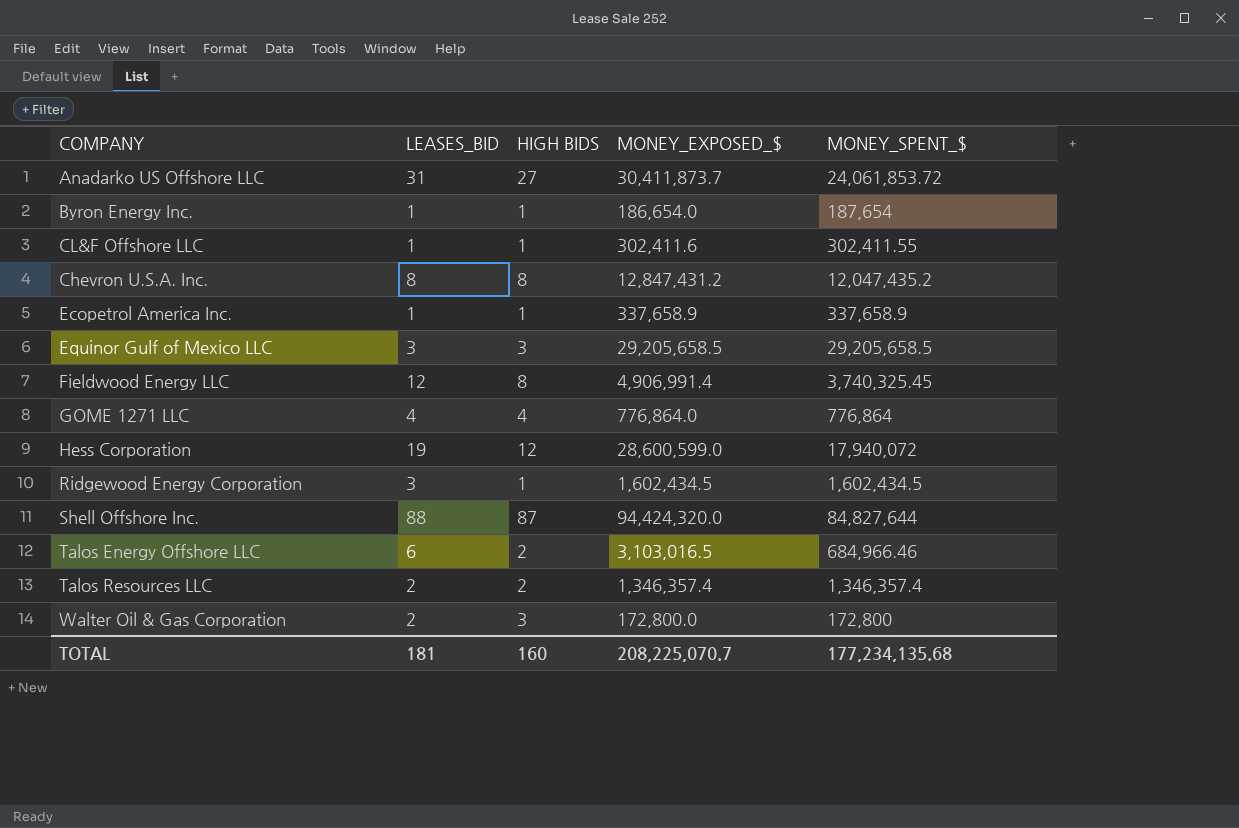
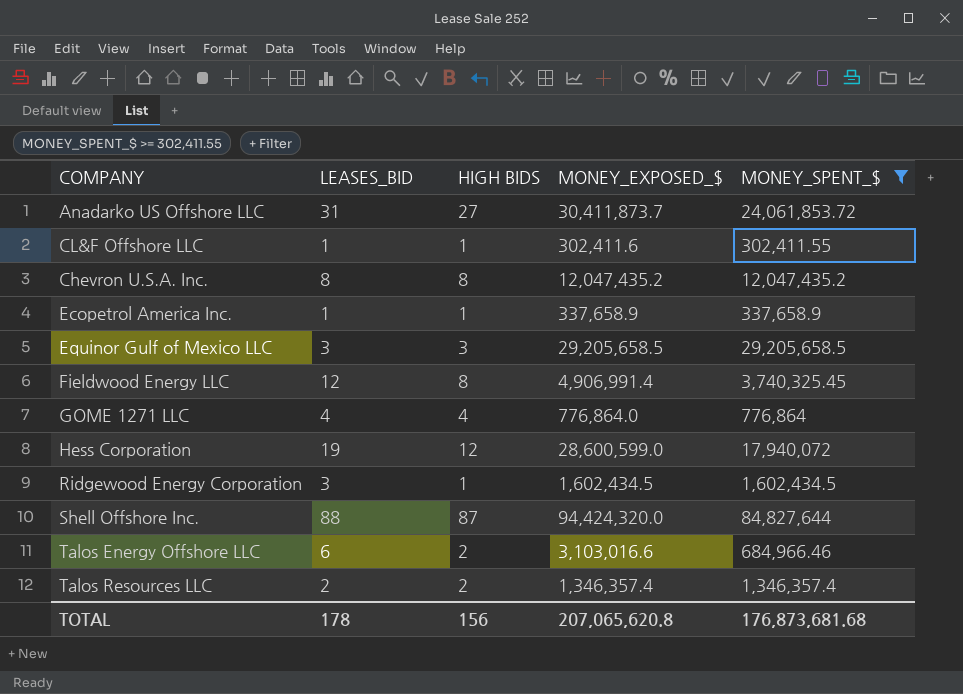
filter: none -> MONEY_SPENT_$ >= 302,411.55
Chevron U.S.A. Inc. | MONEY_EXPOSED_$: 12,847,431.2 -> 12,047,435.2
Talos Energy Offshore LLC | MONEY_EXPOSED_$: 3,103,016.5 -> 3,103,016.6
TOTAL | LEASES_BID: 181 -> 178
TOTAL | HIGH BIDS: 160 -> 156
TOTAL | MONEY_EXPOSED_$: 208,225,070.7 -> 207,065,620.8
TOTAL | MONEY_SPENT_$: 177,234,135.68 -> 176,873,681.68

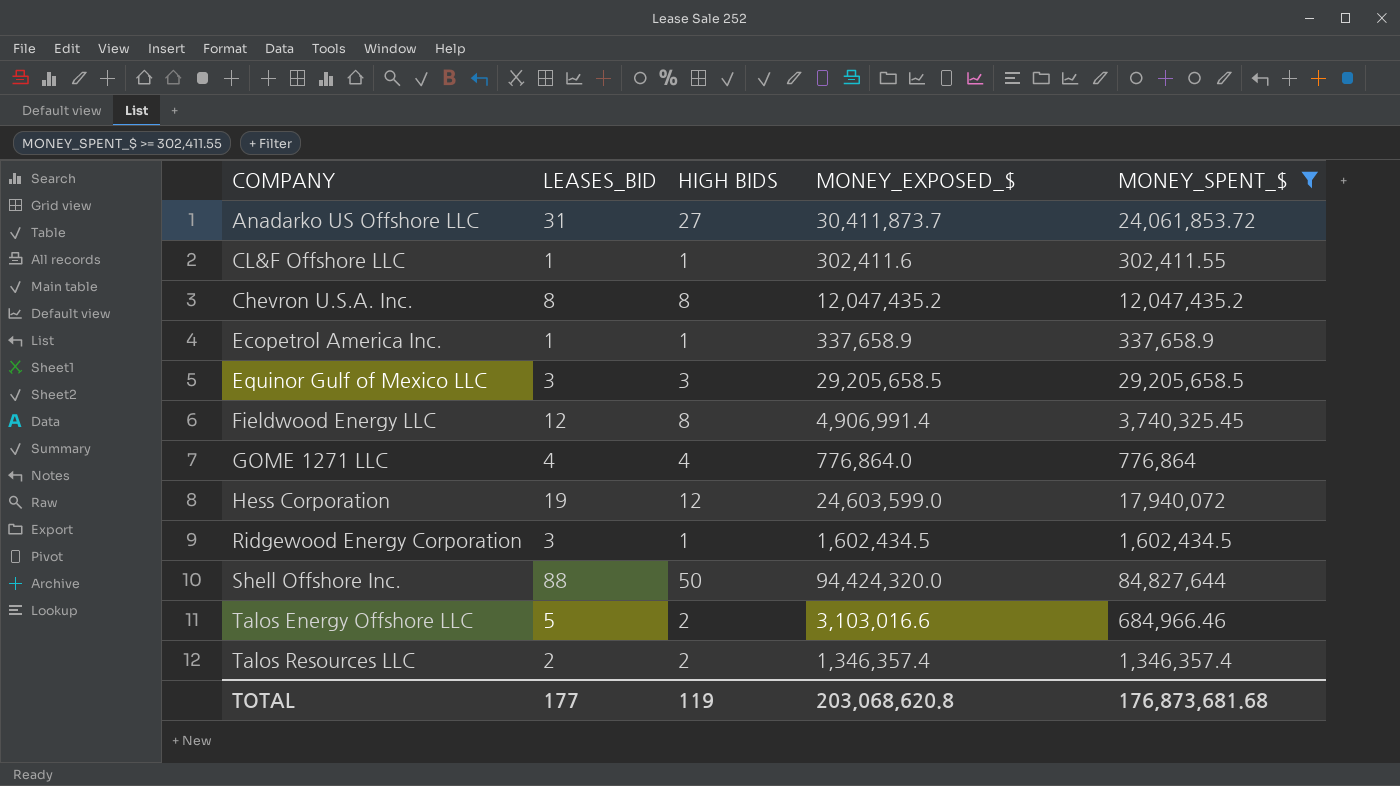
Hess Corporation | MONEY_EXPOSED_$: 28,600,599.0 -> 24,603,599.0
Shell Offshore Inc. | HIGH BIDS: 87 -> 50
Talos Energy Offshore LLC | LEASES_BID: 6 -> 5
TOTAL | LEASES_BID: 178 -> 177
TOTAL | HIGH BIDS: 156 -> 119
TOTAL | MONEY_EXPOSED_$: 207,065,620.8 -> 203,068,620.8

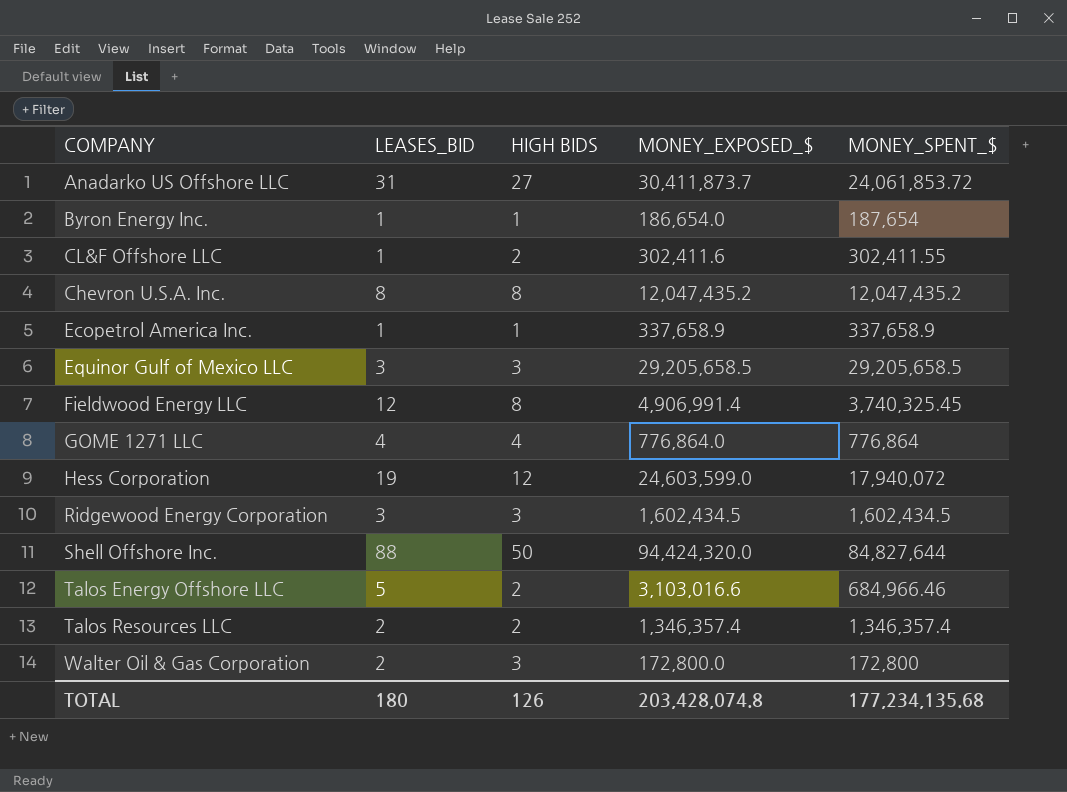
filter: MONEY_SPENT_$ >= 302,411.55 -> none
CL&F Offshore LLC | HIGH BIDS: 1 -> 2
Ridgewood Energy Corporation | HIGH BIDS: 1 -> 3
TOTAL | LEASES_BID: 177 -> 180
TOTAL | HIGH BIDS: 119 -> 126
TOTAL | MONEY_EXPOSED_$: 203,068,620.8 -> 203,428,074.8
TOTAL | MONEY_SPENT_$: 176,873,681.68 -> 177,234,135.68

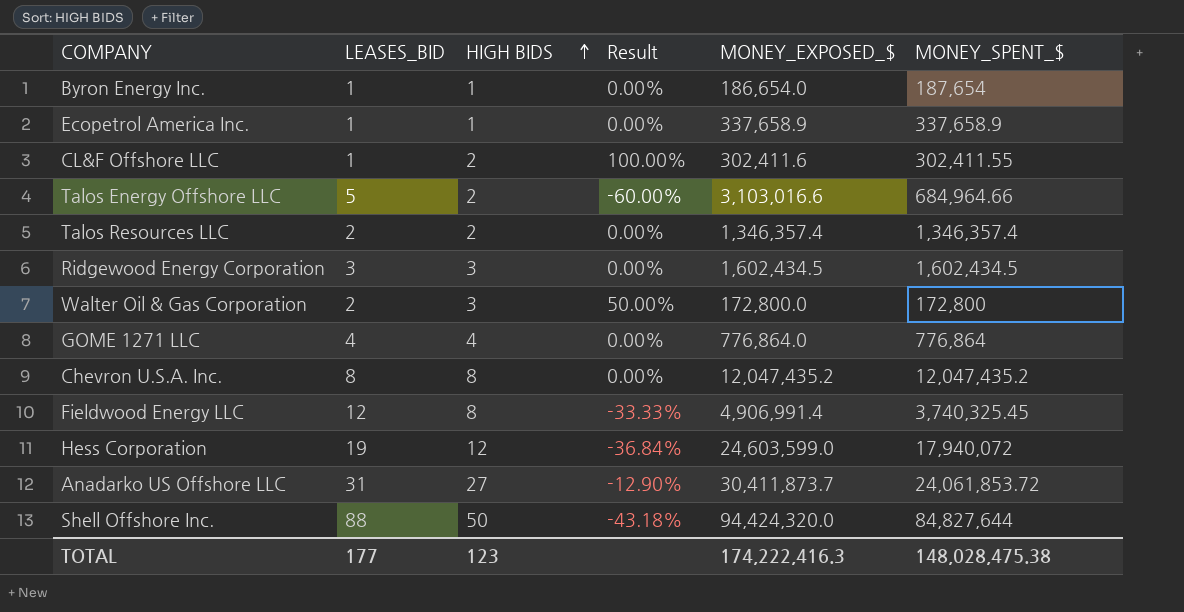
row order: none -> HIGH BIDS ascending
column Result | formula: none -> ([HIGH BIDS] - [LEASES_BID]) / [LEASES_BID]
row Equinor Gulf of Mexico LLC: 3 | 3 | 29,205,658.5 | 29,205,658.5 -> none
Talos Energy Offshore LLC | MONEY_SPENT_$: 684,966.46 -> 684,964.66
TOTAL | LEASES_BID: 180 -> 177
TOTAL | HIGH BIDS: 126 -> 123
TOTAL | MONEY_EXPOSED_$: 203,428,074.8 -> 174,222,416.3
TOTAL | MONEY_SPENT_$: 177,234,135.68 -> 148,028,475.38

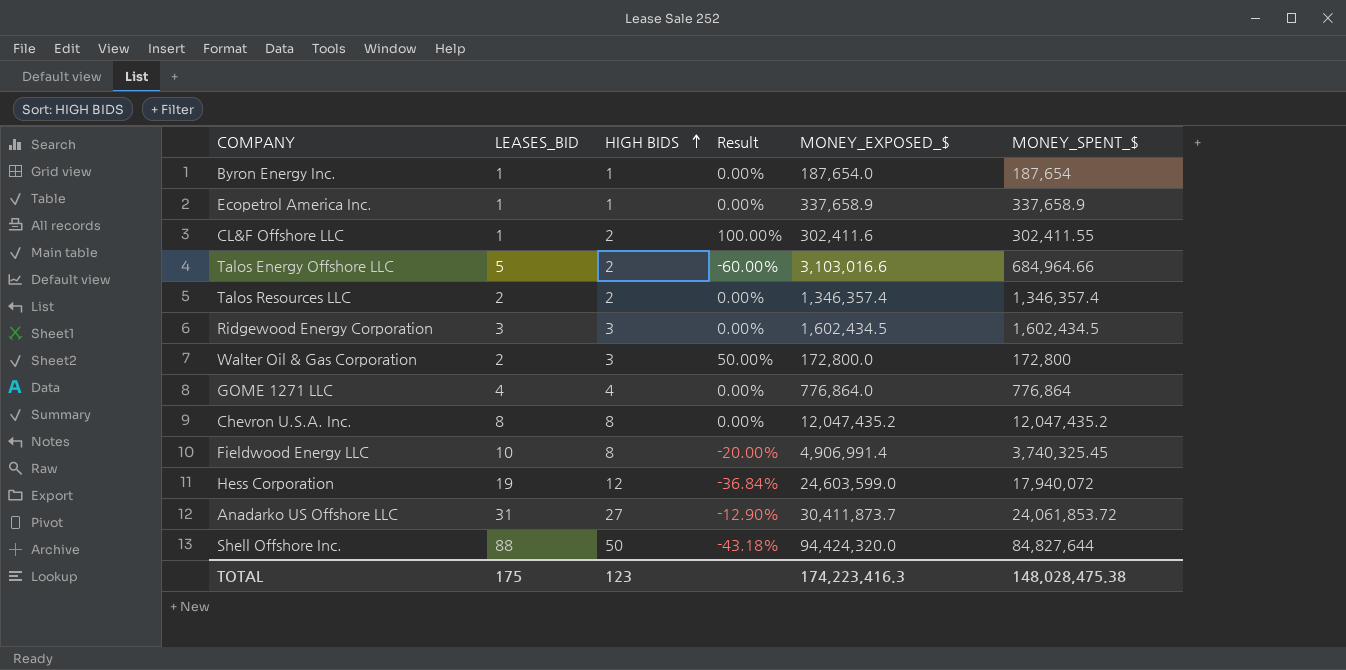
Byron Energy Inc. | MONEY_EXPOSED_$: 186,654.0 -> 187,654.0
Fieldwood Energy LLC | LEASES_BID: 12 -> 10
Fieldwood Energy LLC | Result: -33.33% -> -20.00%
TOTAL | LEASES_BID: 177 -> 175
TOTAL | MONEY_EXPOSED_$: 174,222,416.3 -> 174,223,416.3

